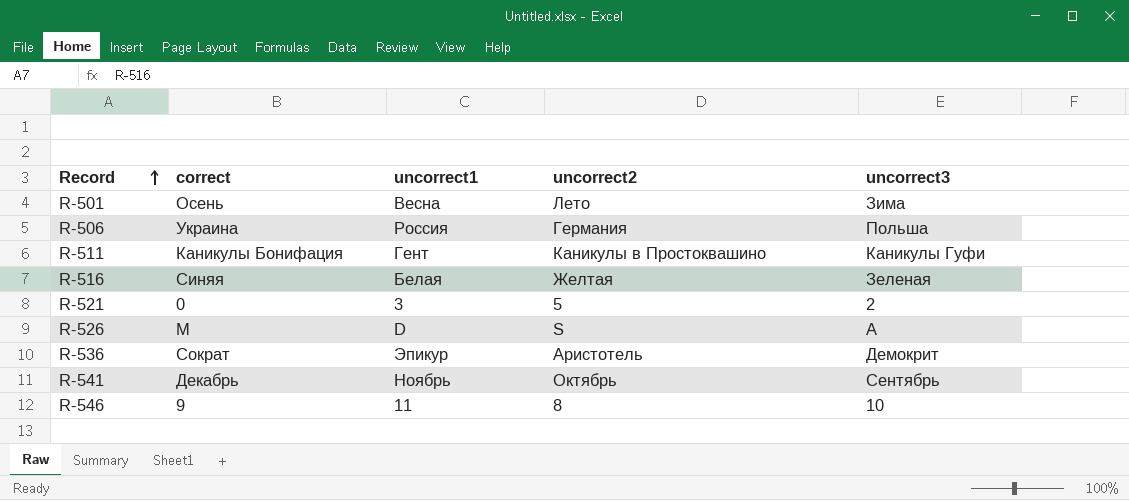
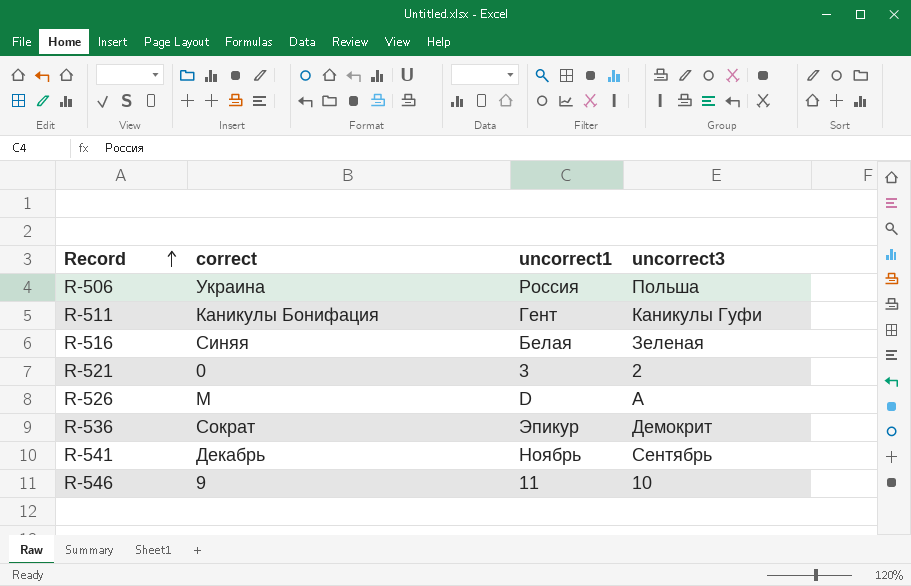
column uncorrect2 | position: 4 -> none
row R-501: Осень | Весна | Лето | Зима -> none

